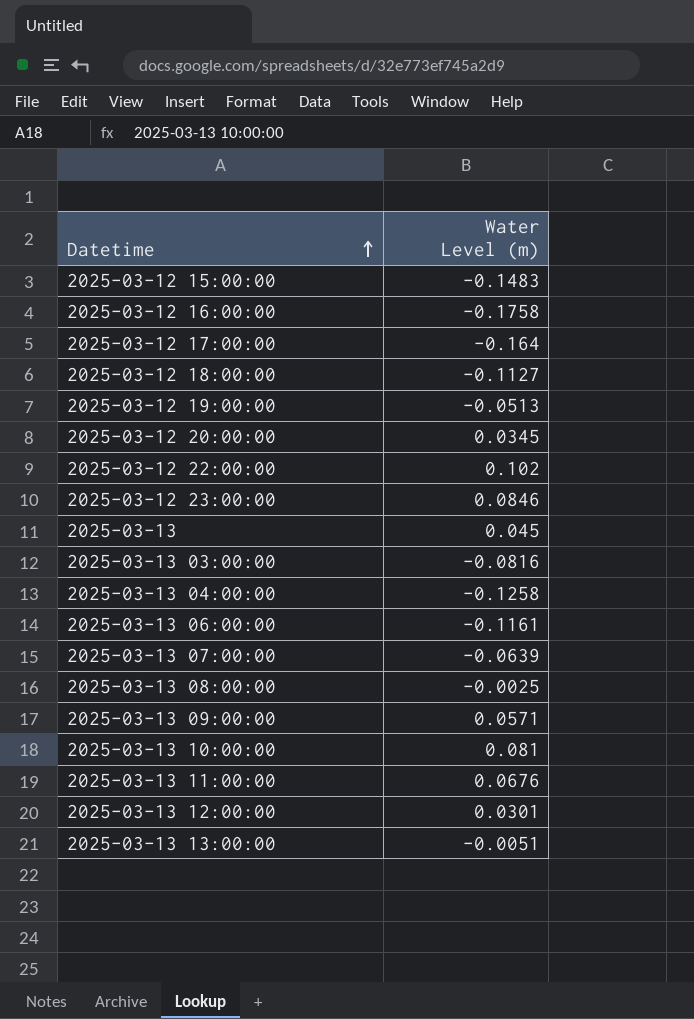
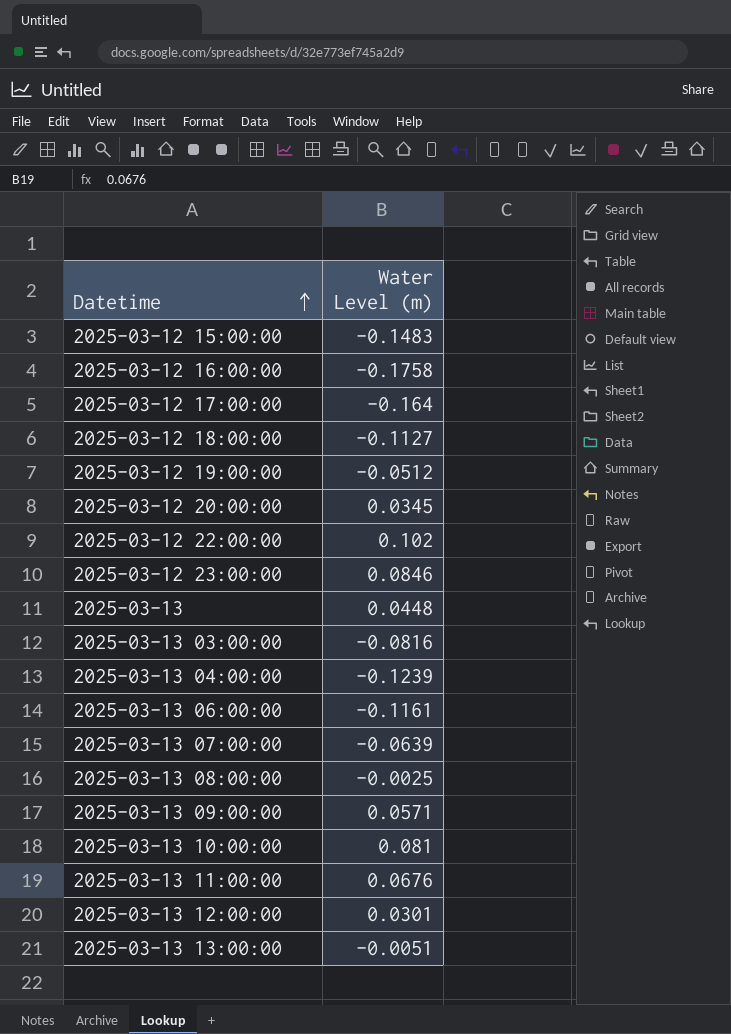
2025-03-12 19:00:00 | Water Level (m): -0.0513 -> -0.0512
2025-03-13 | Water Level (m): 0.045 -> 0.0448
2025-03-13 04:00:00 | Water Level (m): -0.1258 -> -0.1239

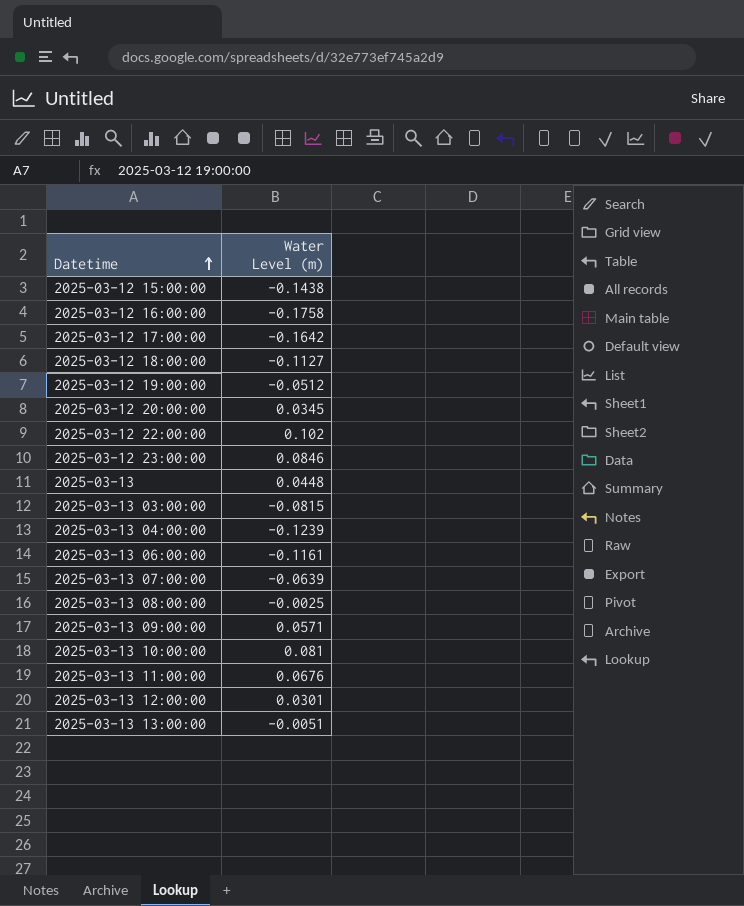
2025-03-12 15:00:00 | Water Level (m): -0.1483 -> -0.1438
2025-03-12 17:00:00 | Water Level (m): -0.164 -> -0.1642
2025-03-13 03:00:00 | Water Level (m): -0.0816 -> -0.0815

